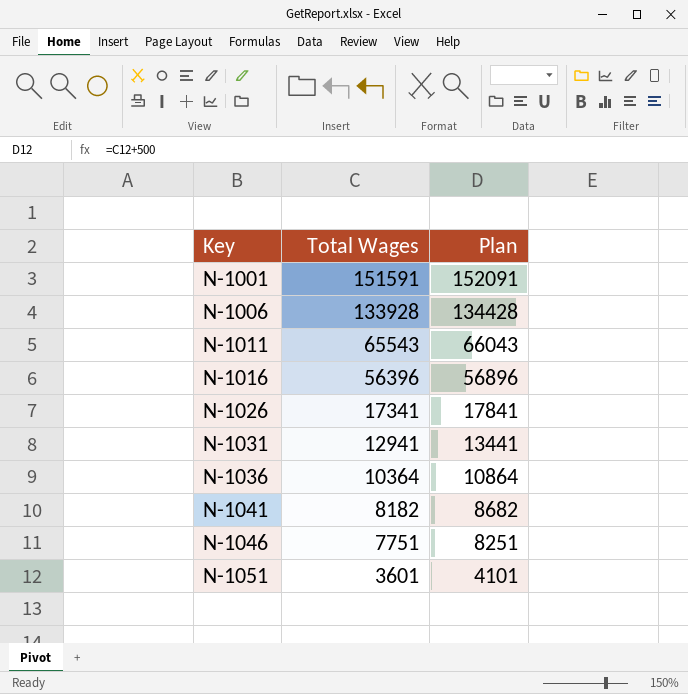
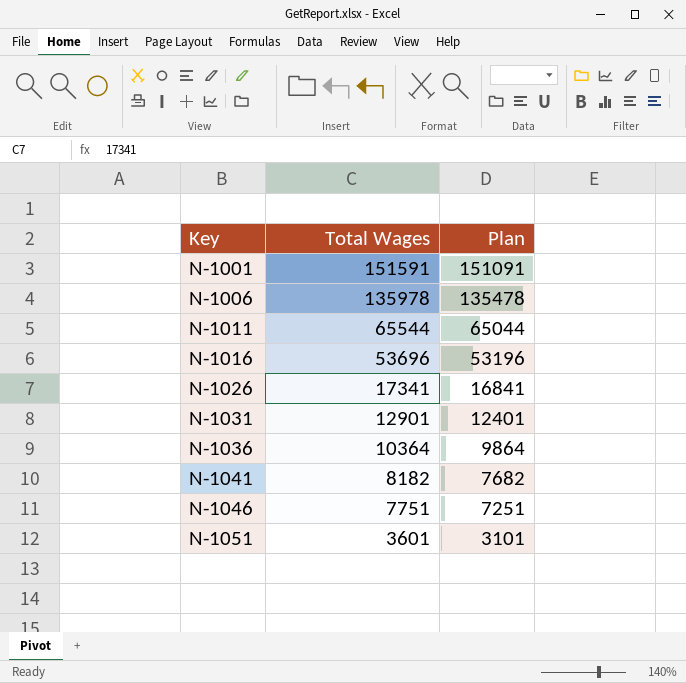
column Plan | formula: [Total Wages] + 500 -> [Total Wages] - 500
N-1006 | Total Wages: 133928 -> 135978
N-1011 | Total Wages: 65543 -> 65544
N-1016 | Total Wages: 56396 -> 53696
N-1031 | Total Wages: 12941 -> 12901

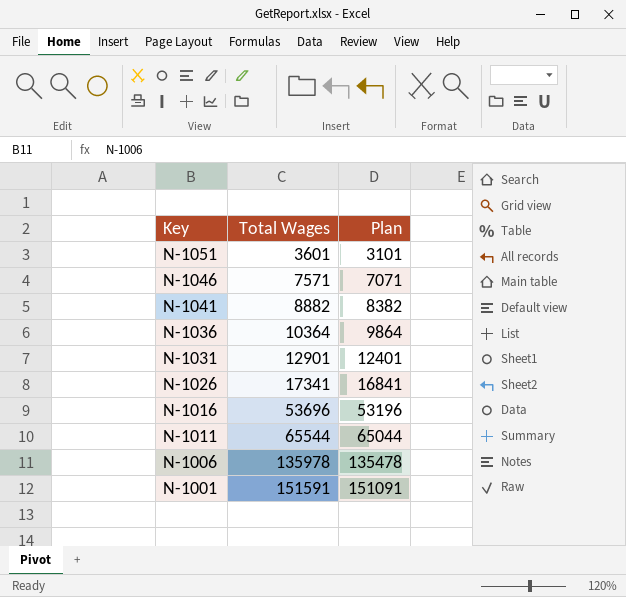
row order: Key ascending -> Key descending
N-1046 | Total Wages: 7751 -> 7571
N-1046 | Plan: 7251 -> 7071
N-1041 | Total Wages: 8182 -> 8882
N-1041 | Plan: 7682 -> 8382

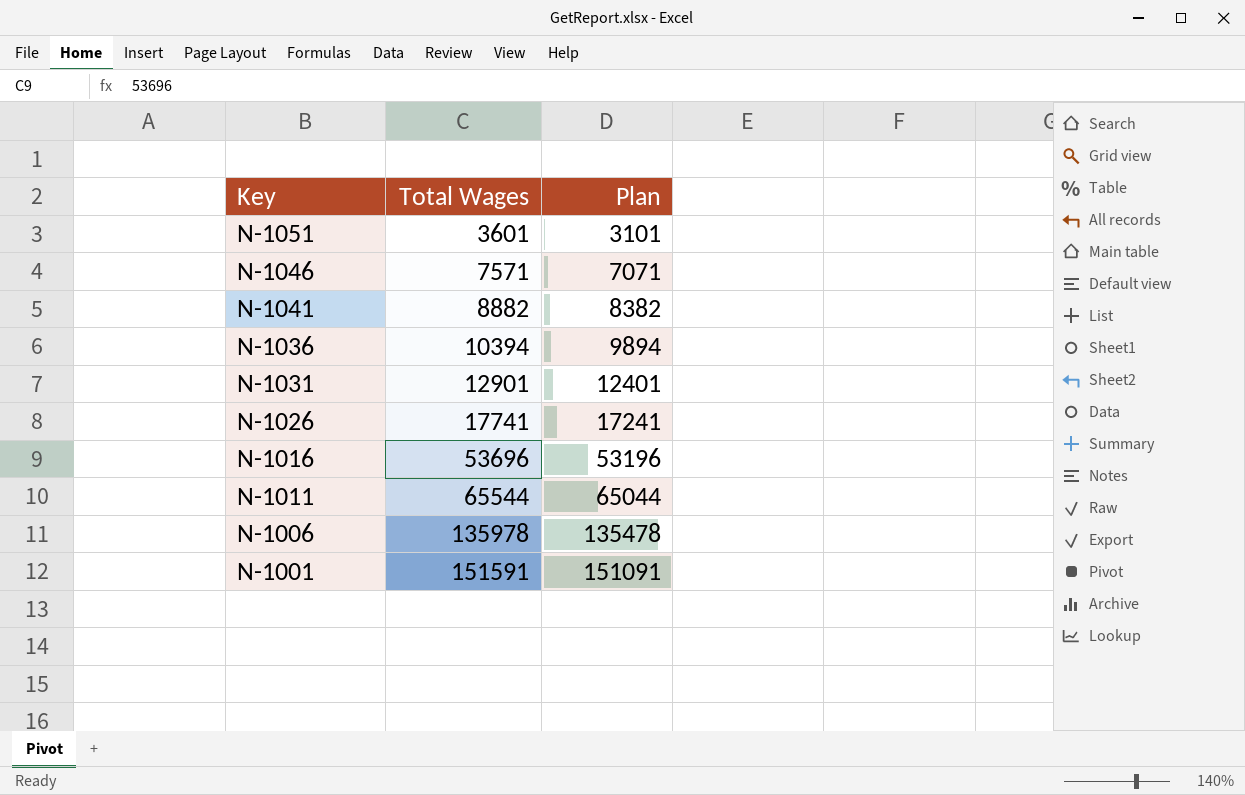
N-1036 | Total Wages: 10364 -> 10394
N-1036 | Plan: 9864 -> 9894
N-1026 | Total Wages: 17341 -> 17741
N-1026 | Plan: 16841 -> 17241

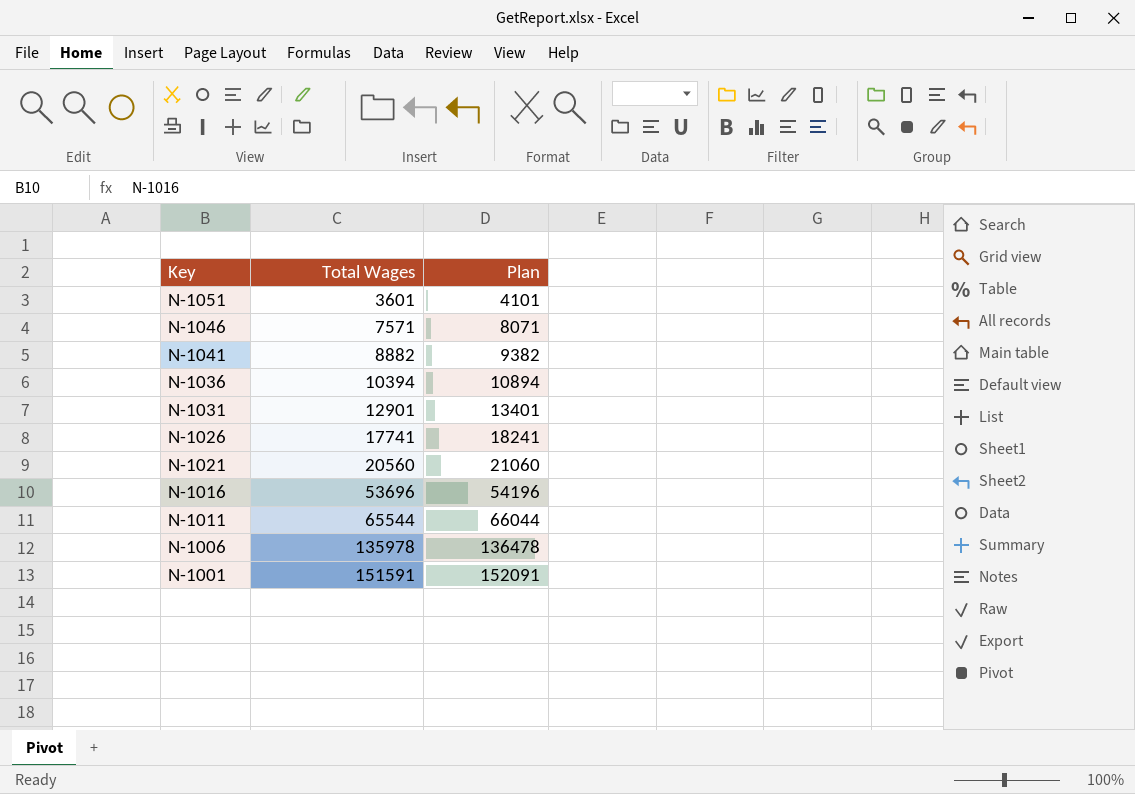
column Plan | formula: [Total Wages] - 500 -> [Total Wages] + 500
row N-1021: none -> 20560 | 21060

